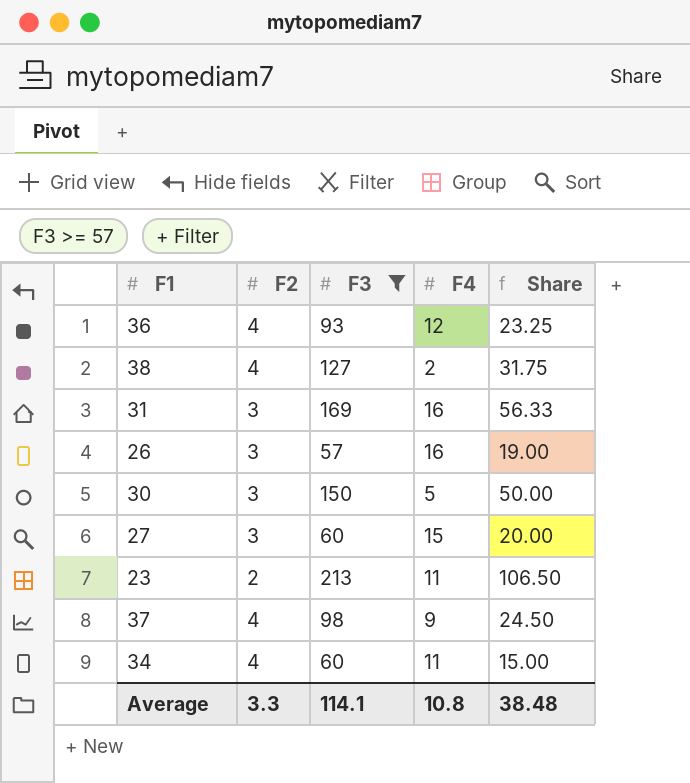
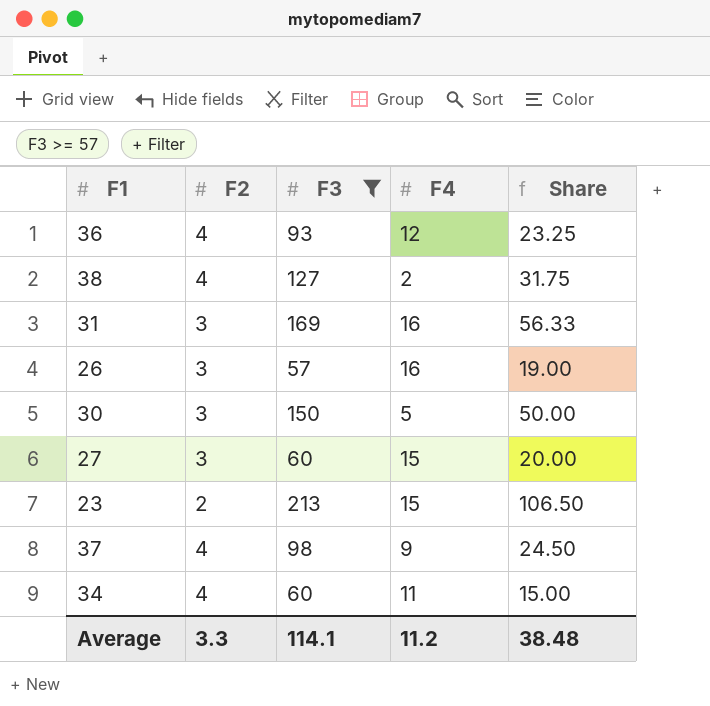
23 | F4: 11 -> 15
Average | F4: 10.8 -> 11.2

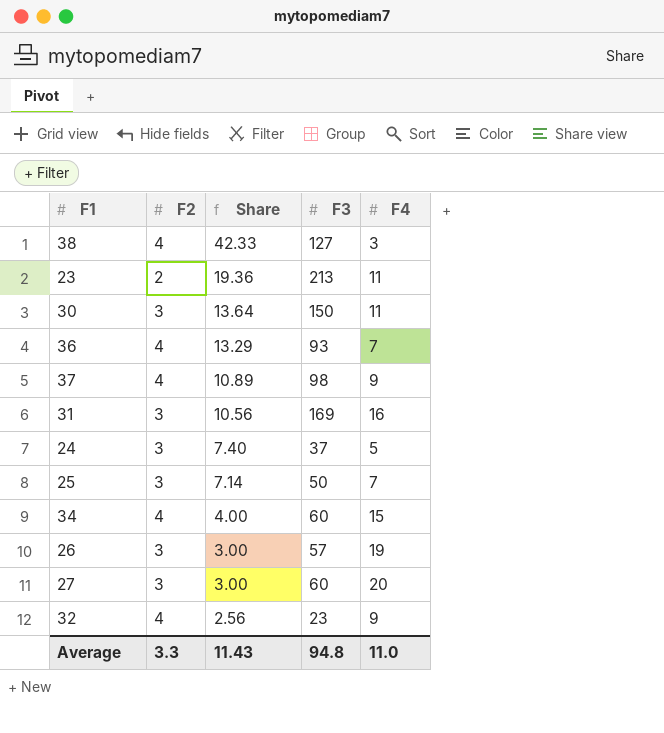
filter: F3 >= 57 -> none
row order: none -> Share descending
column Share | formula: [F3] / [F2] -> [F3] / [F4]
column Share | position: 5 -> 3
38 | F4: 2 -> 3
23 | F4: 15 -> 11
30 | F4: 5 -> 11
36 | F4: 12 -> 7
34 | F4: 11 -> 15
26 | F4: 16 -> 19
27 | F4: 15 -> 20
Average | Share: 38.48 -> 11.43
Average | F3: 114.1 -> 94.8
Average | F4: 11.2 -> 11.0

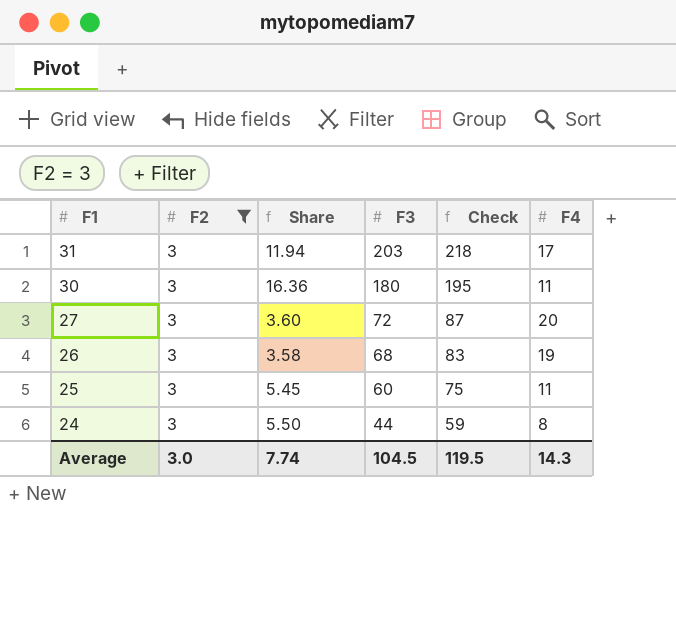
filter: none -> F2 = 3
row order: Share descending -> F1 descending
column Check | formula: none -> [F3] + 15
31 | Share: 10.56 -> 11.94
31 | F3: 169 -> 203
31 | F4: 16 -> 17
30 | Share: 13.64 -> 16.36
30 | F3: 150 -> 180
27 | Share: 3.00 -> 3.60
27 | F3: 60 -> 72
26 | Share: 3.00 -> 3.58
26 | F3: 57 -> 68
25 | Share: 7.14 -> 5.45
25 | F3: 50 -> 60
25 | F4: 7 -> 11
24 | Share: 7.40 -> 5.50
24 | F3: 37 -> 44
24 | F4: 5 -> 8
Average | F2: 3.3 -> 3.0
Average | Share: 11.43 -> 7.74
Average | F3: 94.8 -> 104.5
Average | F4: 11.0 -> 14.3

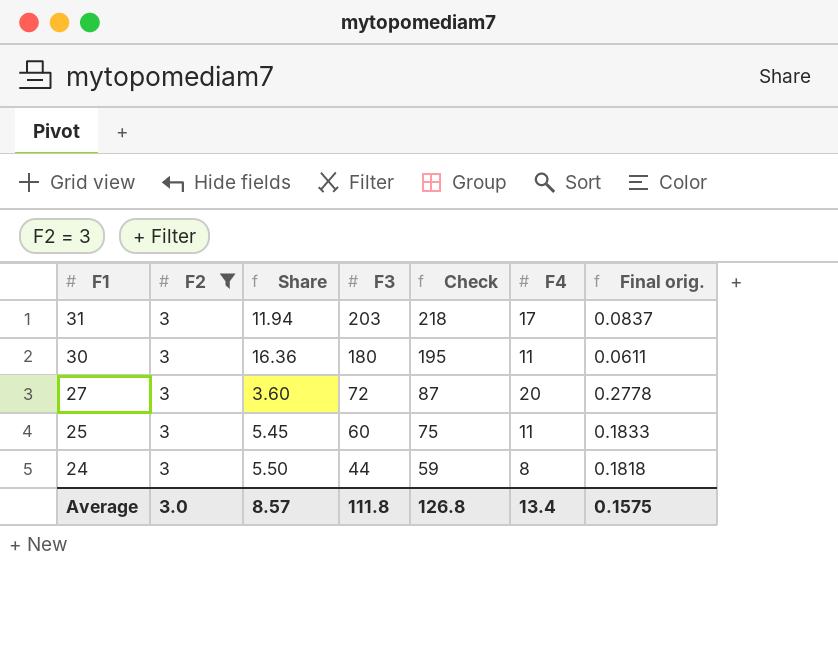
column Final orig. | formula: none -> [F4] / [F3]
row 26: 3 | 3.58 | 68 | 83 | 19 -> none
Average | Share: 7.74 -> 8.57
Average | F3: 104.5 -> 111.8
Average | Check: 119.5 -> 126.8
Average | F4: 14.3 -> 13.4

